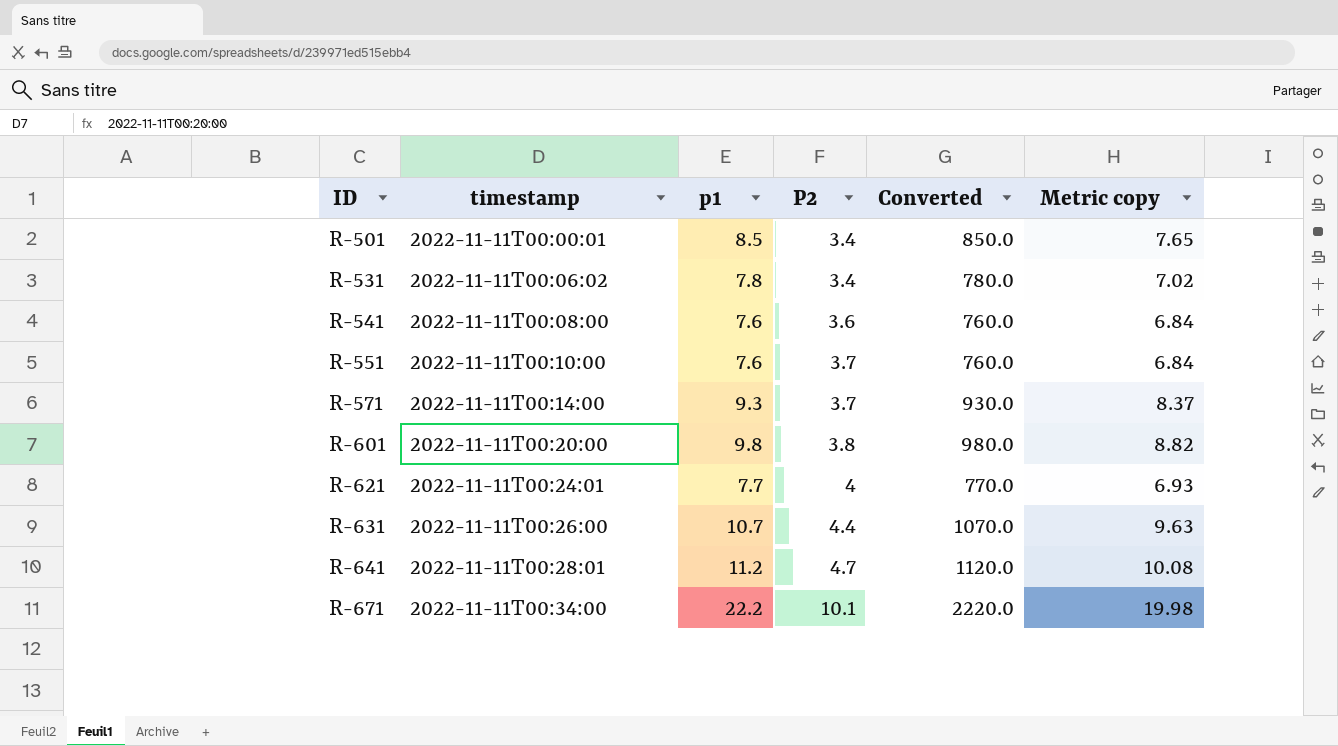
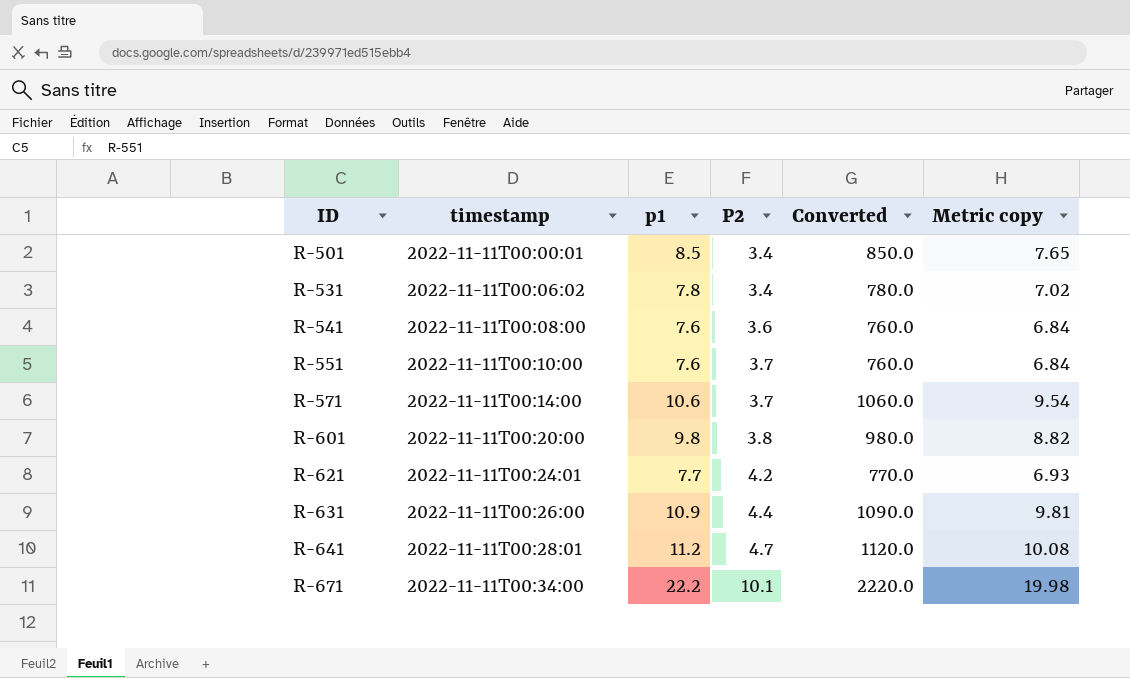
R-571 | p1: 9.3 -> 10.6
R-571 | Converted: 930.0 -> 1060.0
R-571 | Metric copy: 8.37 -> 9.54
R-621 | P2: 4 -> 4.2
R-631 | p1: 10.7 -> 10.9
R-631 | Converted: 1070.0 -> 1090.0
R-631 | Metric copy: 9.63 -> 9.81

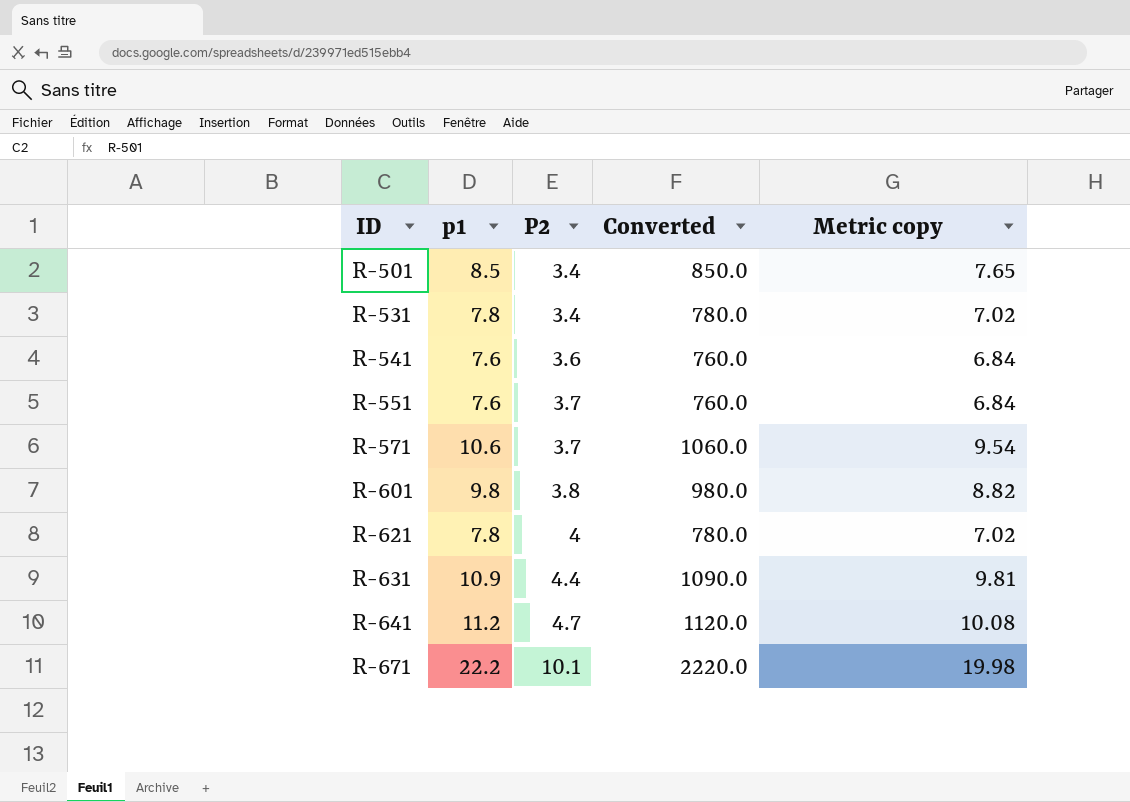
column timestamp | position: 2 -> none
R-621 | p1: 7.7 -> 7.8
R-621 | P2: 4.2 -> 4
R-621 | Converted: 770.0 -> 780.0
R-621 | Metric copy: 6.93 -> 7.02

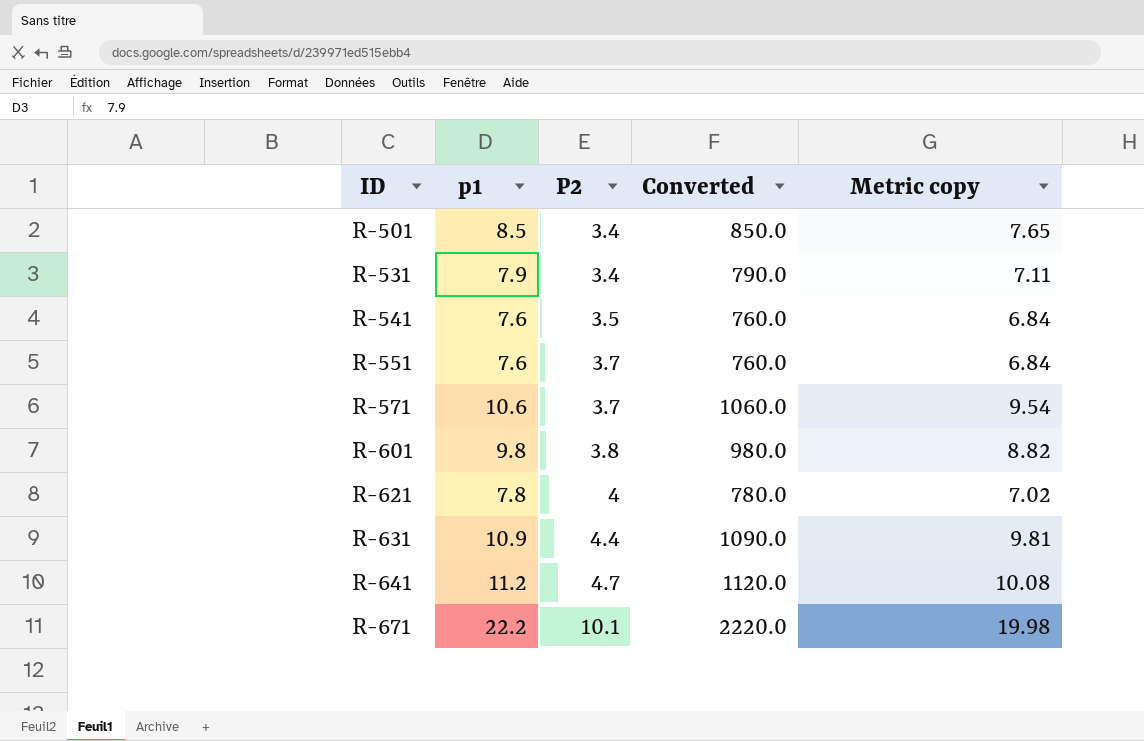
R-531 | p1: 7.8 -> 7.9
R-531 | Converted: 780.0 -> 790.0
R-531 | Metric copy: 7.02 -> 7.11
R-541 | P2: 3.6 -> 3.5

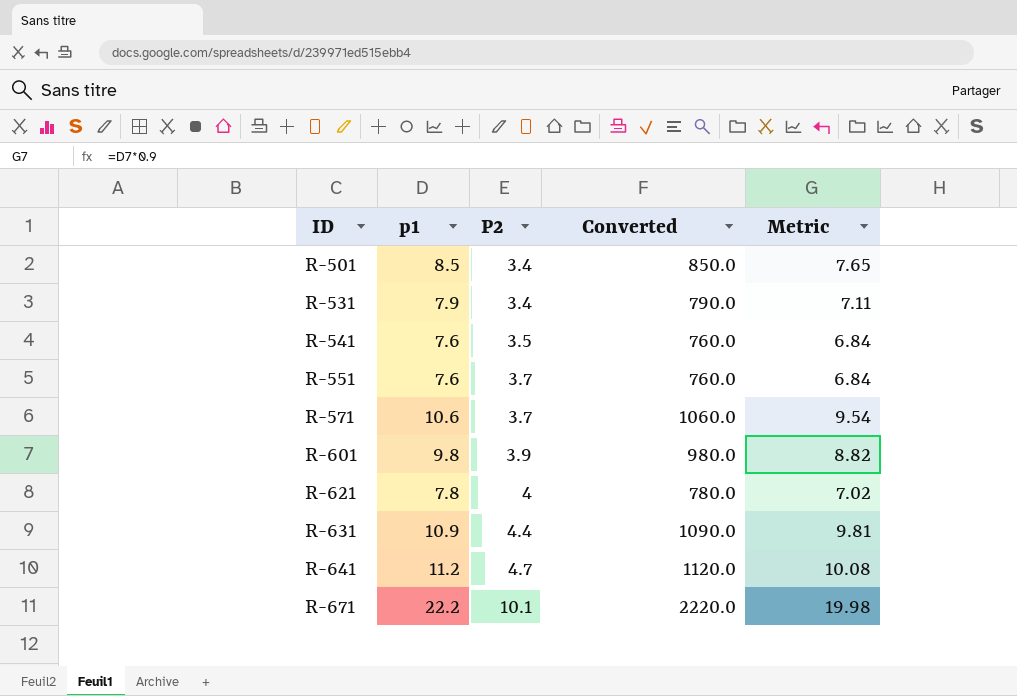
column name: Metric copy -> Metric
R-601 | P2: 3.8 -> 3.9

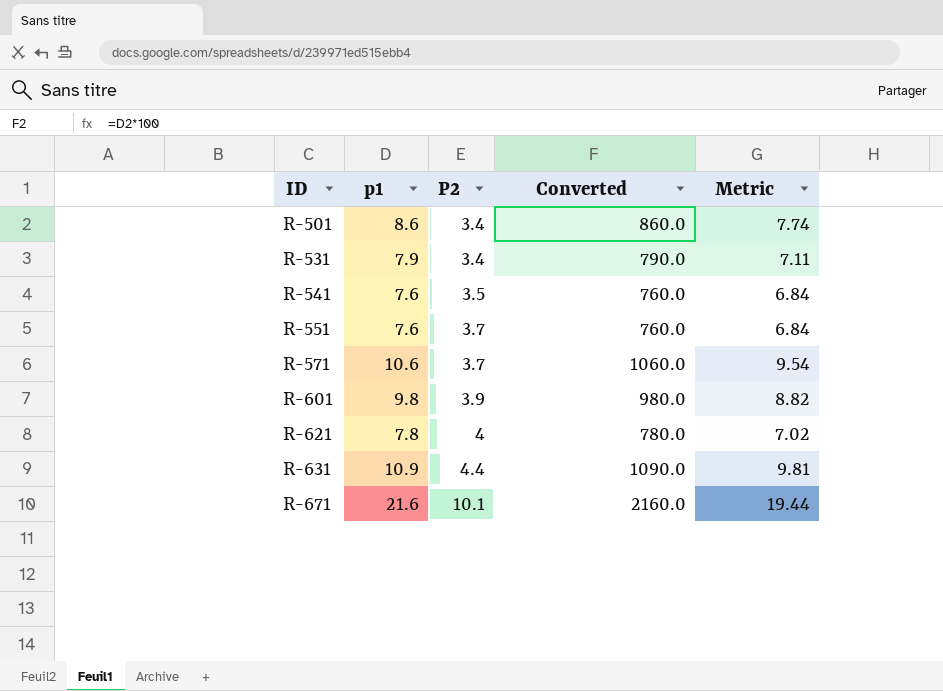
row R-641: 11.2 | 4.7 | 1120.0 | 10.08 -> none
R-501 | p1: 8.5 -> 8.6
R-501 | Converted: 850.0 -> 860.0
R-501 | Metric: 7.65 -> 7.74
R-671 | p1: 22.2 -> 21.6
R-671 | Converted: 2220.0 -> 2160.0
R-671 | Metric: 19.98 -> 19.44

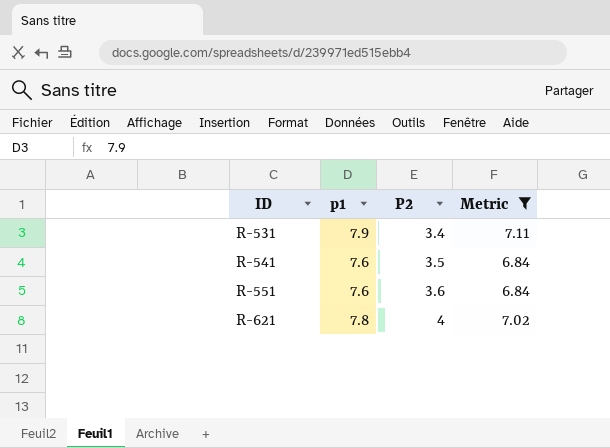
filter: none -> Metric <= 7.11
column Converted | formula: [p1] * 100 -> none
R-551 | P2: 3.7 -> 3.6

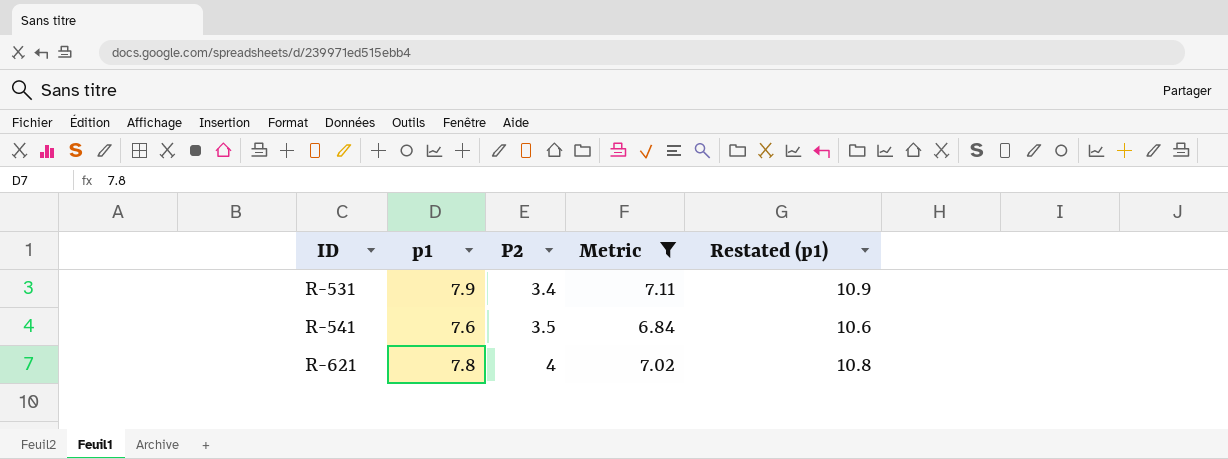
column Restated (p1) | formula: none -> [p1] + 3
row R-551: 7.6 | 3.6 | 6.84 -> none

